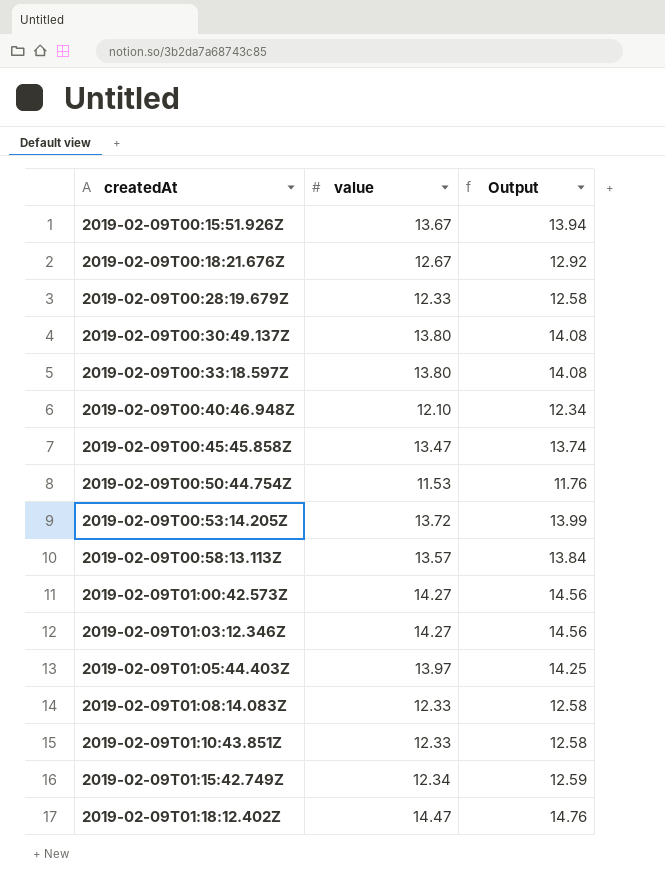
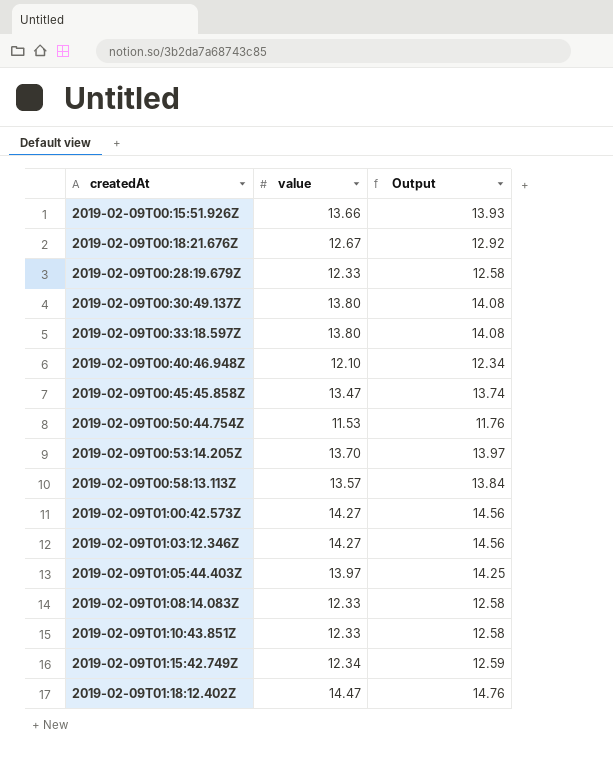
2019-02-09T00:15:51.926Z | value: 13.67 -> 13.66
2019-02-09T00:15:51.926Z | Output: 13.94 -> 13.93
2019-02-09T00:53:14.205Z | value: 13.72 -> 13.70
2019-02-09T00:53:14.205Z | Output: 13.99 -> 13.97

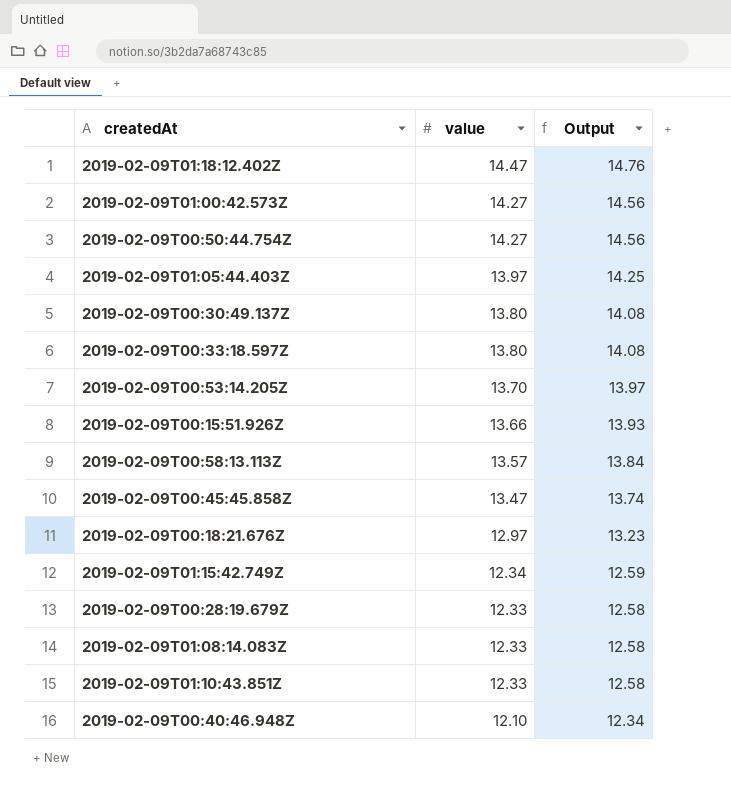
row order: createdAt ascending -> value descending
row 2019-02-09T01:03:12.346Z: 14.27 | 14.56 -> none
2019-02-09T00:50:44.754Z | value: 11.53 -> 14.27
2019-02-09T00:50:44.754Z | Output: 11.76 -> 14.56
2019-02-09T00:18:21.676Z | value: 12.67 -> 12.97
2019-02-09T00:18:21.676Z | Output: 12.92 -> 13.23

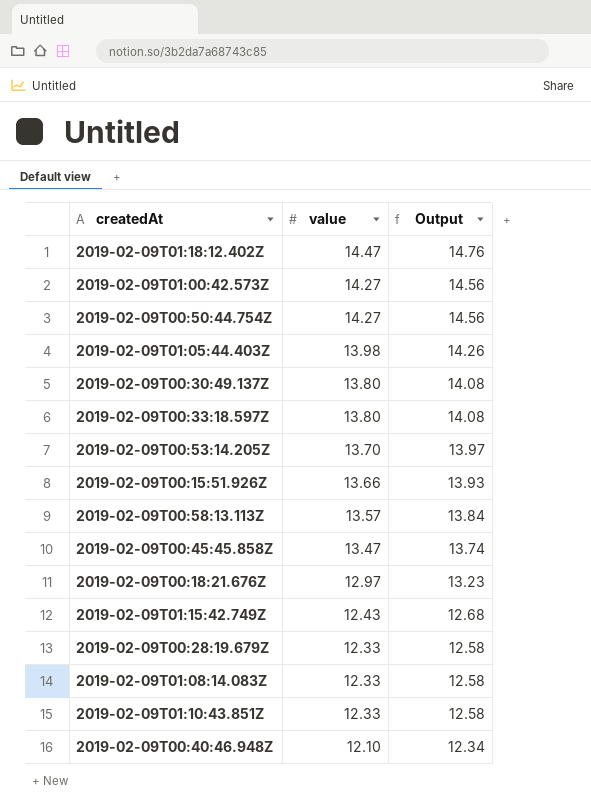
2019-02-09T01:05:44.403Z | value: 13.97 -> 13.98
2019-02-09T01:05:44.403Z | Output: 14.25 -> 14.26
2019-02-09T01:15:42.749Z | value: 12.34 -> 12.43
2019-02-09T01:15:42.749Z | Output: 12.59 -> 12.68

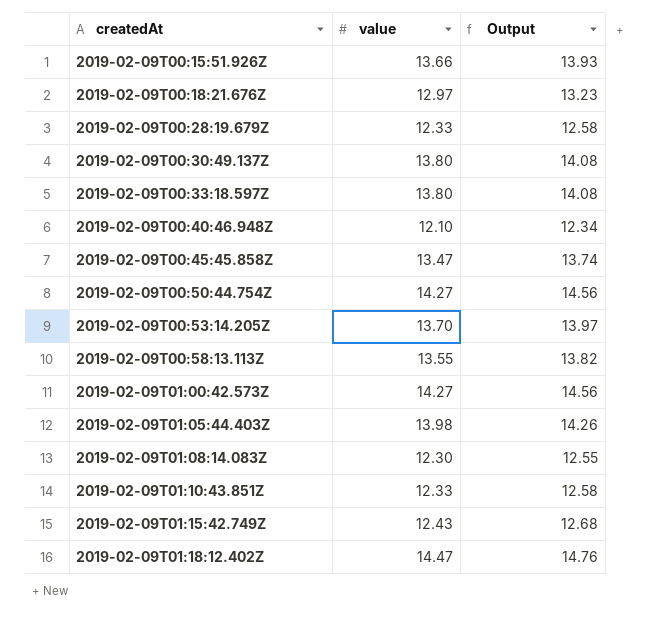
row order: value descending -> createdAt ascending
2019-02-09T00:58:13.113Z | value: 13.57 -> 13.55
2019-02-09T00:58:13.113Z | Output: 13.84 -> 13.82
2019-02-09T01:08:14.083Z | value: 12.33 -> 12.30
2019-02-09T01:08:14.083Z | Output: 12.58 -> 12.55

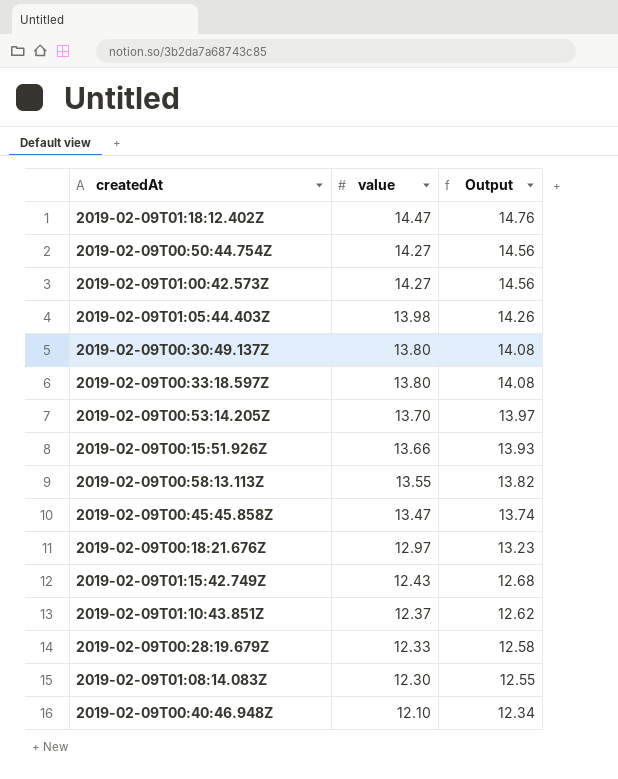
row order: createdAt ascending -> value descending
2019-02-09T01:10:43.851Z | value: 12.33 -> 12.37
2019-02-09T01:10:43.851Z | Output: 12.58 -> 12.62

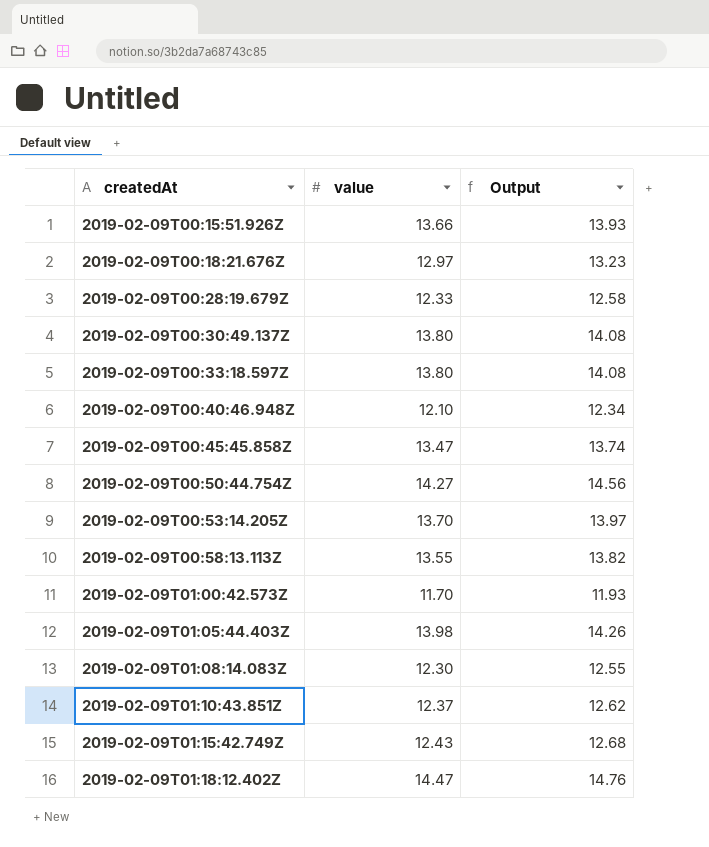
row order: value descending -> createdAt ascending
2019-02-09T01:00:42.573Z | value: 14.27 -> 11.70
2019-02-09T01:00:42.573Z | Output: 14.56 -> 11.93

